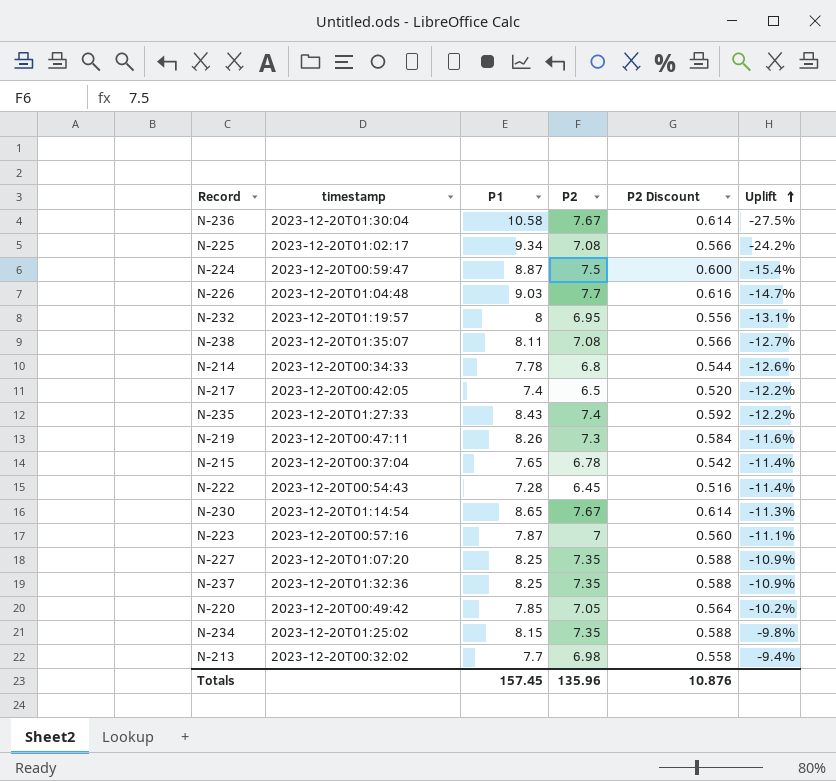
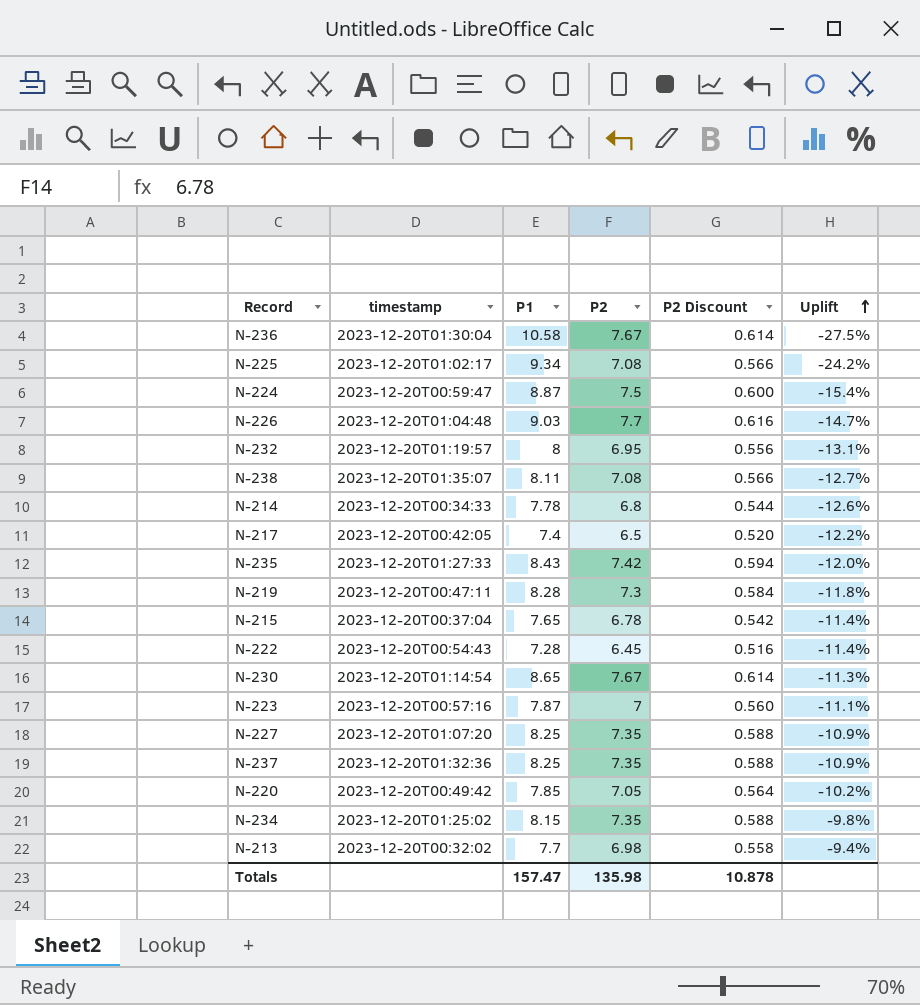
N-235 | P2: 7.4 -> 7.42
N-235 | P2 Discount: 0.592 -> 0.594
N-235 | Uplift: -12.2% -> -12.0%
N-219 | P1: 8.26 -> 8.28
N-219 | Uplift: -11.6% -> -11.8%
Totals | P1: 157.45 -> 157.47
Totals | P2: 135.96 -> 135.98
Totals | P2 Discount: 10.876 -> 10.878

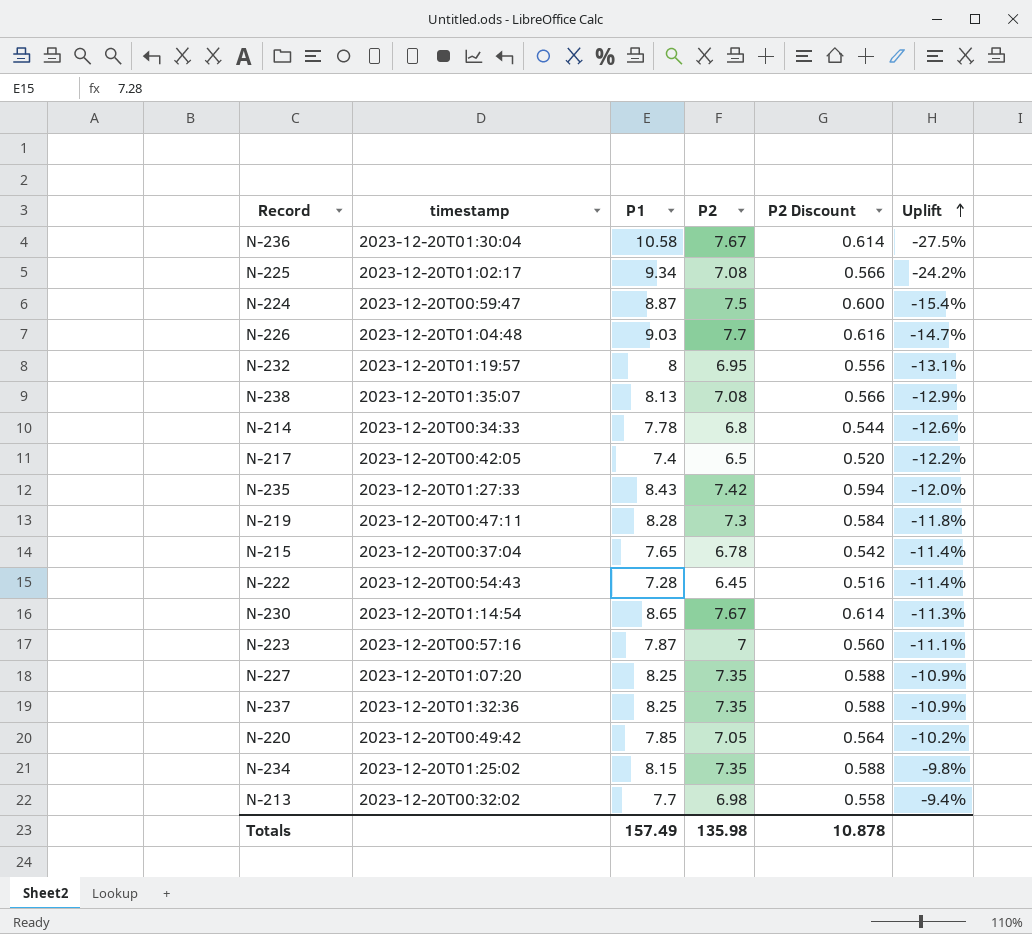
N-238 | P1: 8.11 -> 8.13
N-238 | Uplift: -12.7% -> -12.9%
Totals | P1: 157.47 -> 157.49

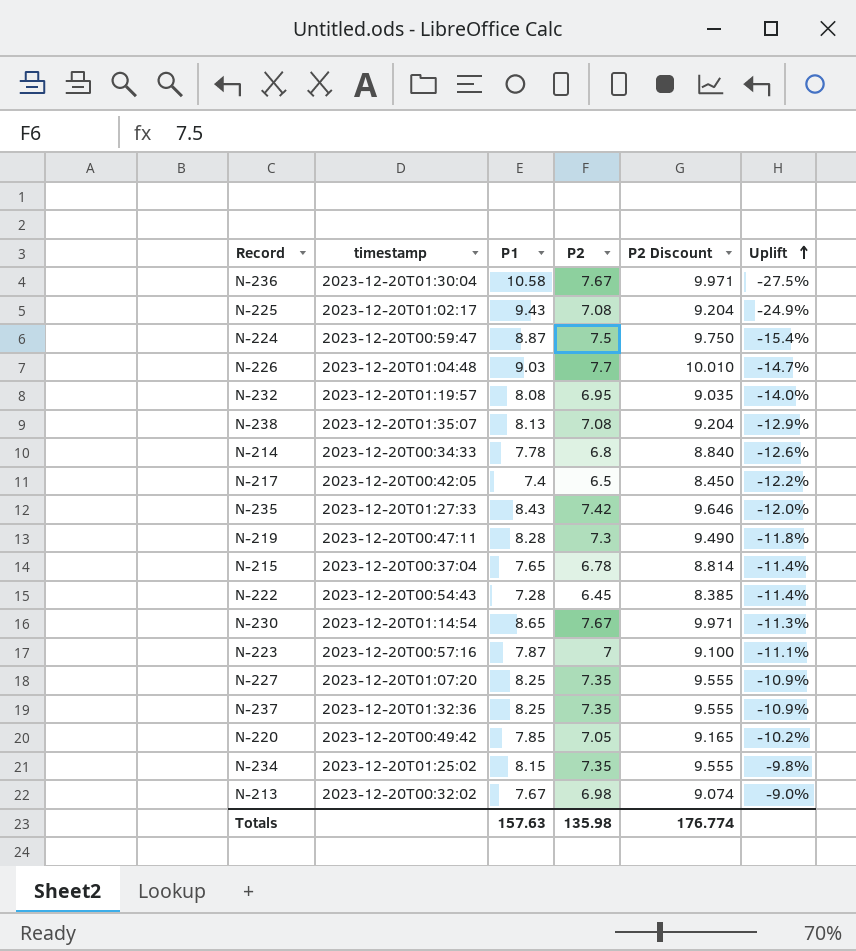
column P2 Discount | formula: [P2] * 0.08 -> [P2] * 1.3
N-225 | P1: 9.34 -> 9.43
N-225 | Uplift: -24.2% -> -24.9%
N-232 | P1: 8 -> 8.08
N-232 | Uplift: -13.1% -> -14.0%
N-213 | P1: 7.7 -> 7.67
N-213 | Uplift: -9.4% -> -9.0%
Totals | P1: 157.49 -> 157.63
Totals | P2 Discount: 10.878 -> 176.774

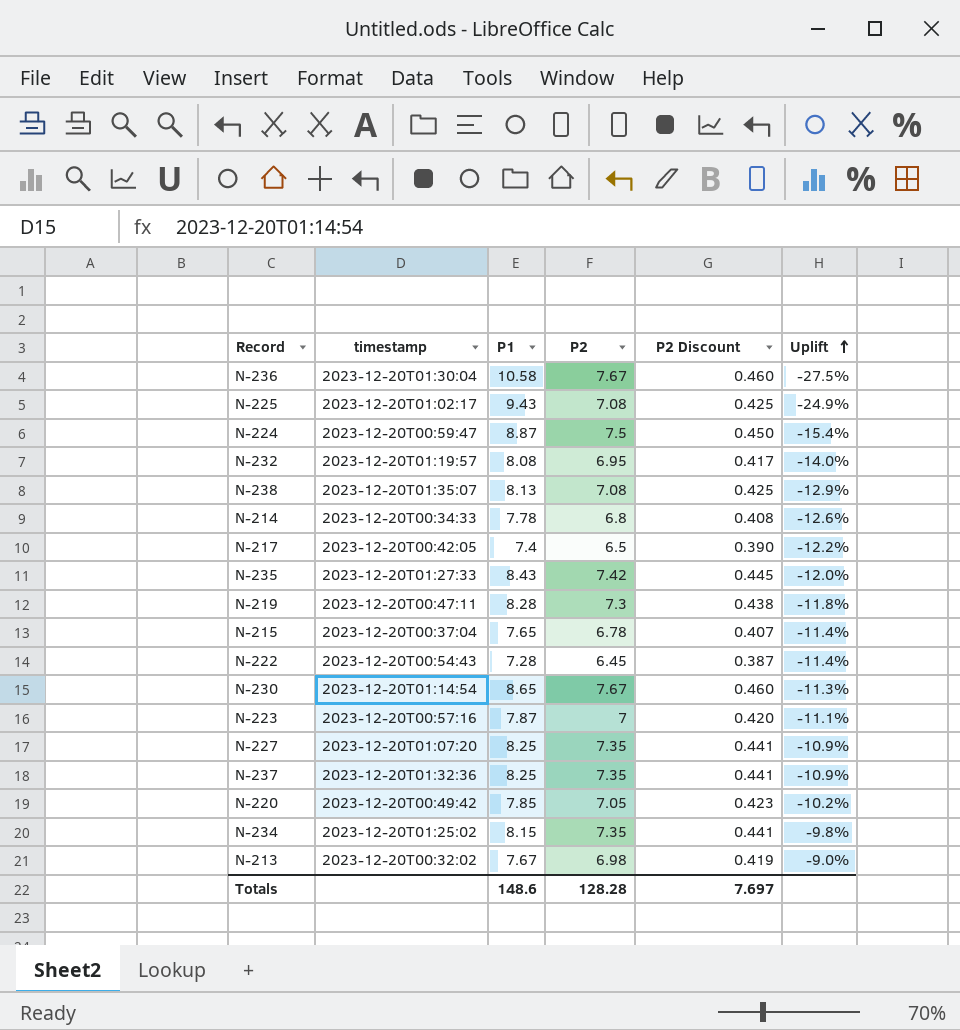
column P2 Discount | formula: [P2] * 1.3 -> [P2] * 0.06
row N-226: 2023-12-20T01:04:48 | 9.03 | 7.7 | 10.010 | -14.7% -> none
Totals | P1: 157.63 -> 148.6
Totals | P2: 135.98 -> 128.28
Totals | P2 Discount: 176.774 -> 7.697

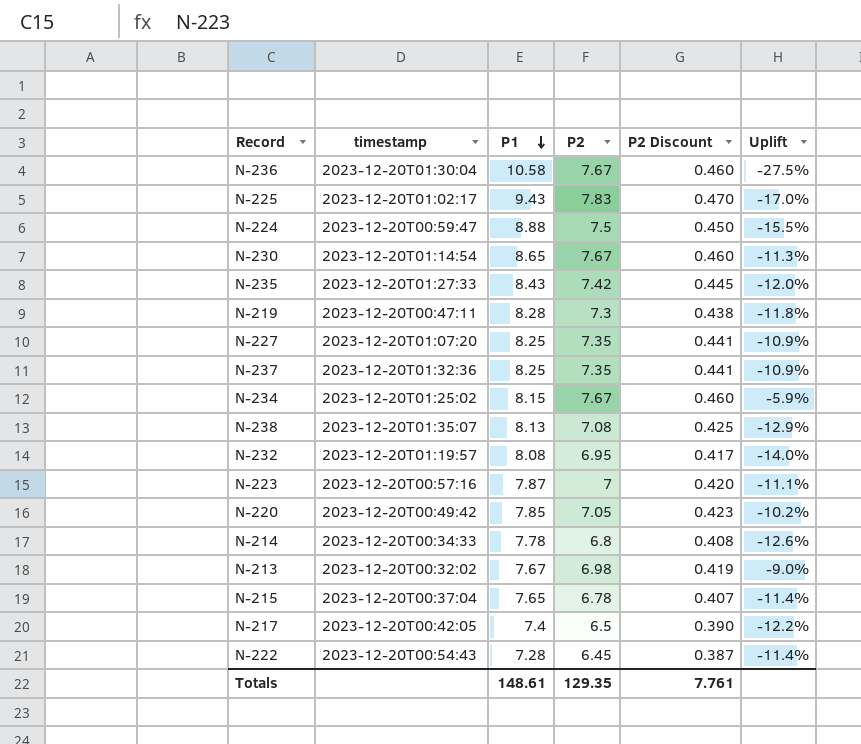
row order: Uplift ascending -> P1 descending
N-225 | P2: 7.08 -> 7.83
N-225 | P2 Discount: 0.425 -> 0.470
N-225 | Uplift: -24.9% -> -17.0%
N-224 | P1: 8.87 -> 8.88
N-224 | Uplift: -15.4% -> -15.5%
N-234 | P2: 7.35 -> 7.67
N-234 | P2 Discount: 0.441 -> 0.460
N-234 | Uplift: -9.8% -> -5.9%
Totals | P1: 148.6 -> 148.61
Totals | P2: 128.28 -> 129.35
Totals | P2 Discount: 7.697 -> 7.761

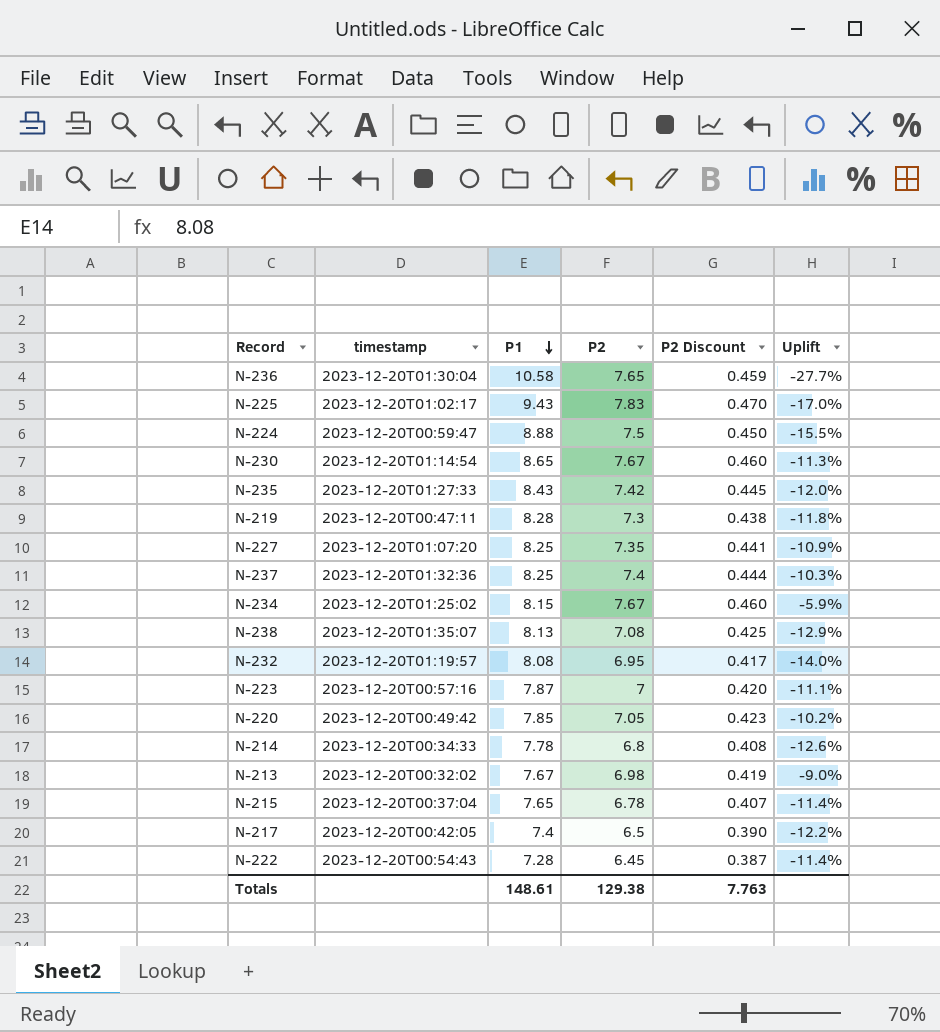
N-236 | P2: 7.67 -> 7.65
N-236 | P2 Discount: 0.460 -> 0.459
N-236 | Uplift: -27.5% -> -27.7%
N-237 | P2: 7.35 -> 7.4
N-237 | P2 Discount: 0.441 -> 0.444
N-237 | Uplift: -10.9% -> -10.3%
Totals | P2: 129.35 -> 129.38
Totals | P2 Discount: 7.761 -> 7.763

